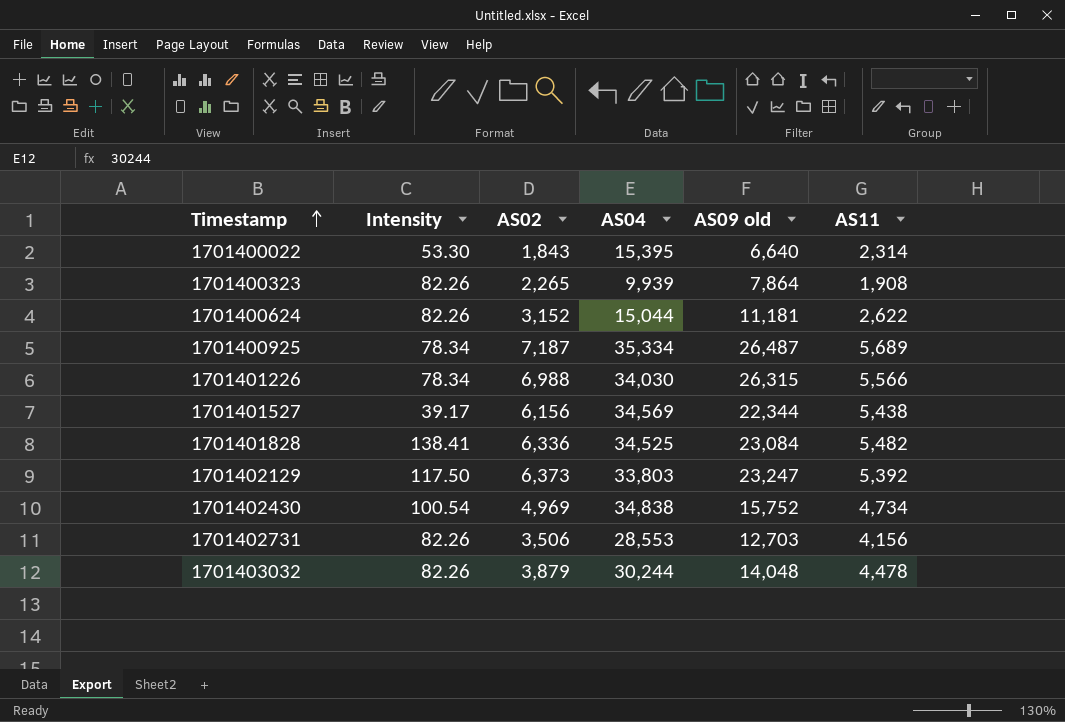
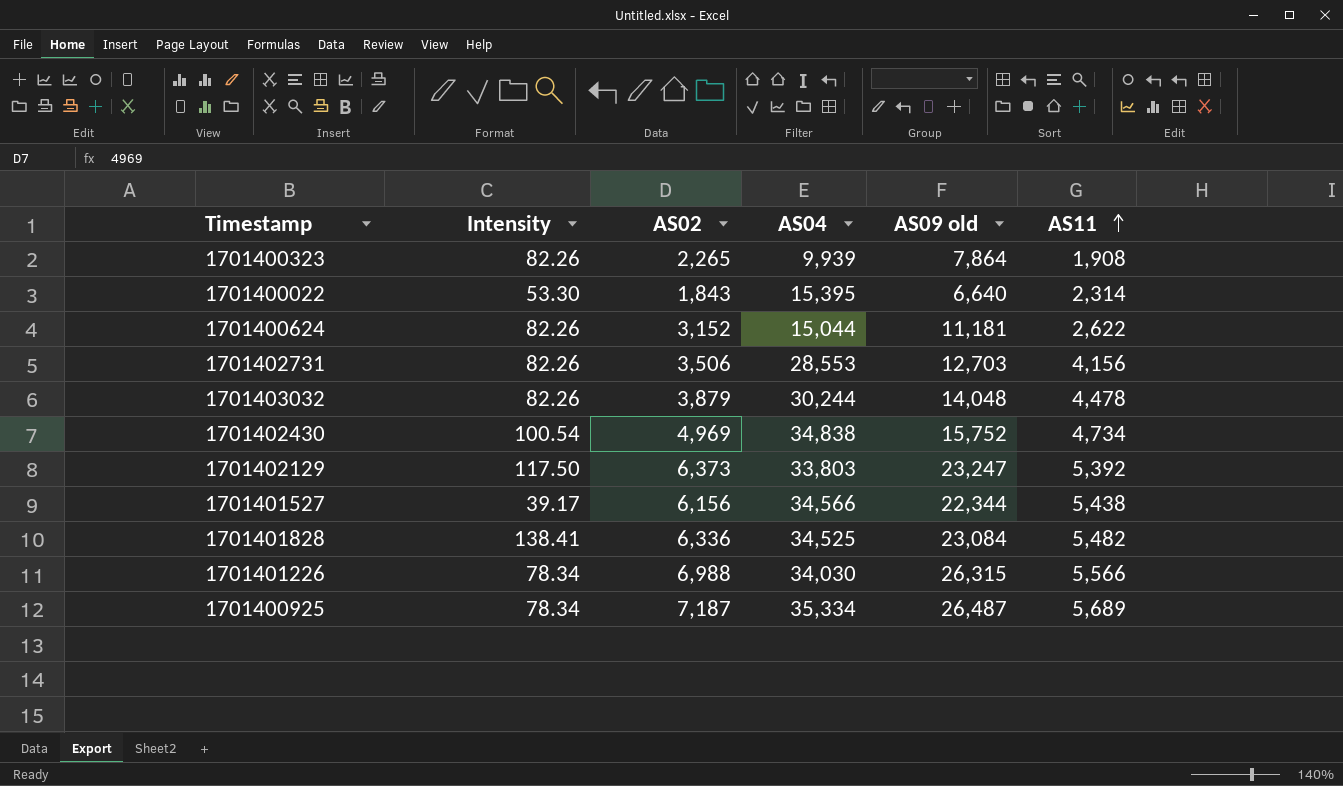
row order: Timestamp ascending -> AS11 ascending
1701401527 | AS04: 34,569 -> 34,566

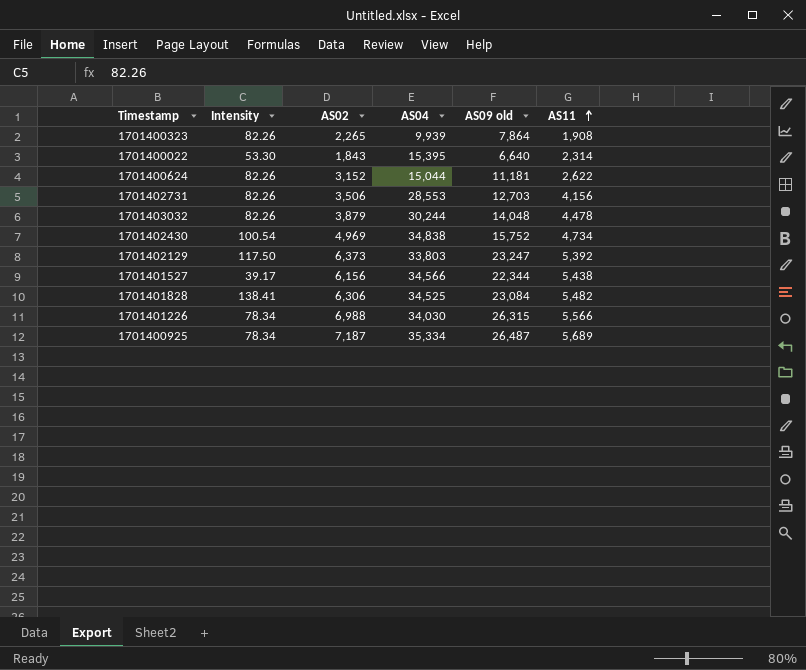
1701401828 | AS02: 6,336 -> 6,306

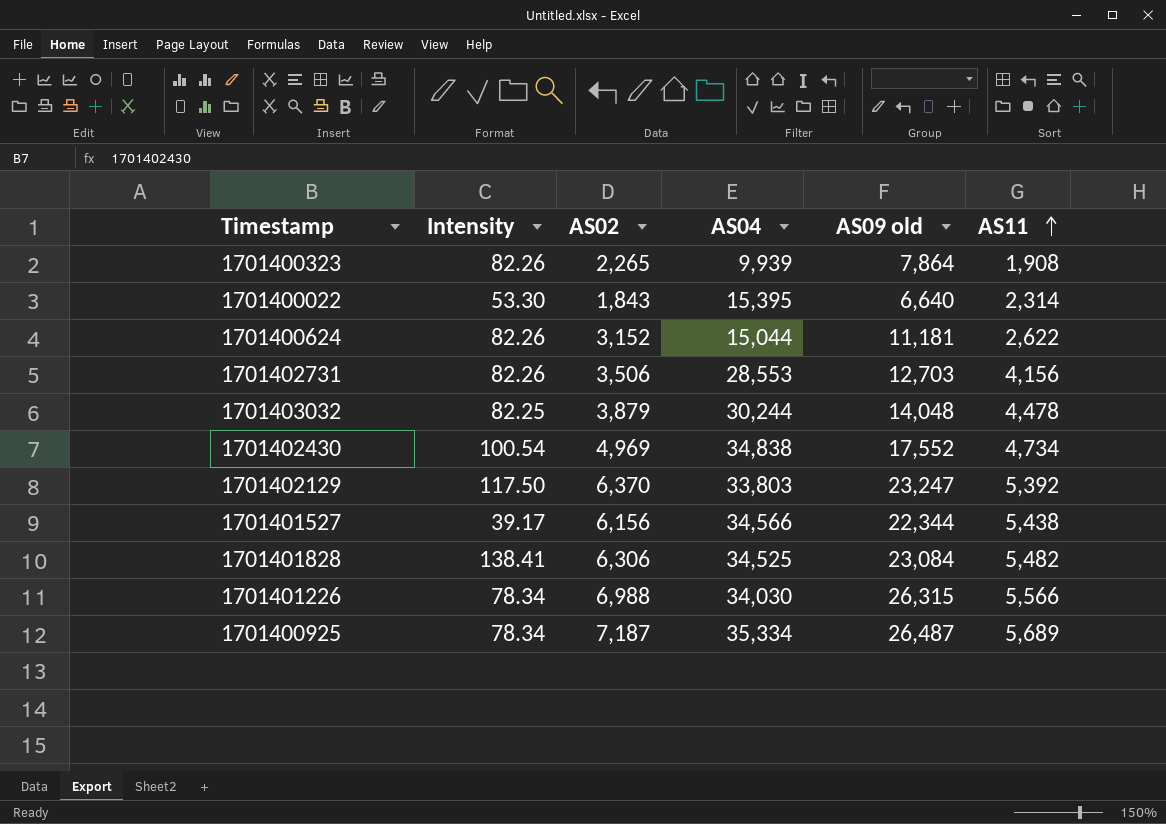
1701403032 | Intensity: 82.26 -> 82.25
1701402430 | AS09 old: 15,752 -> 17,552
1701402129 | AS02: 6,373 -> 6,370

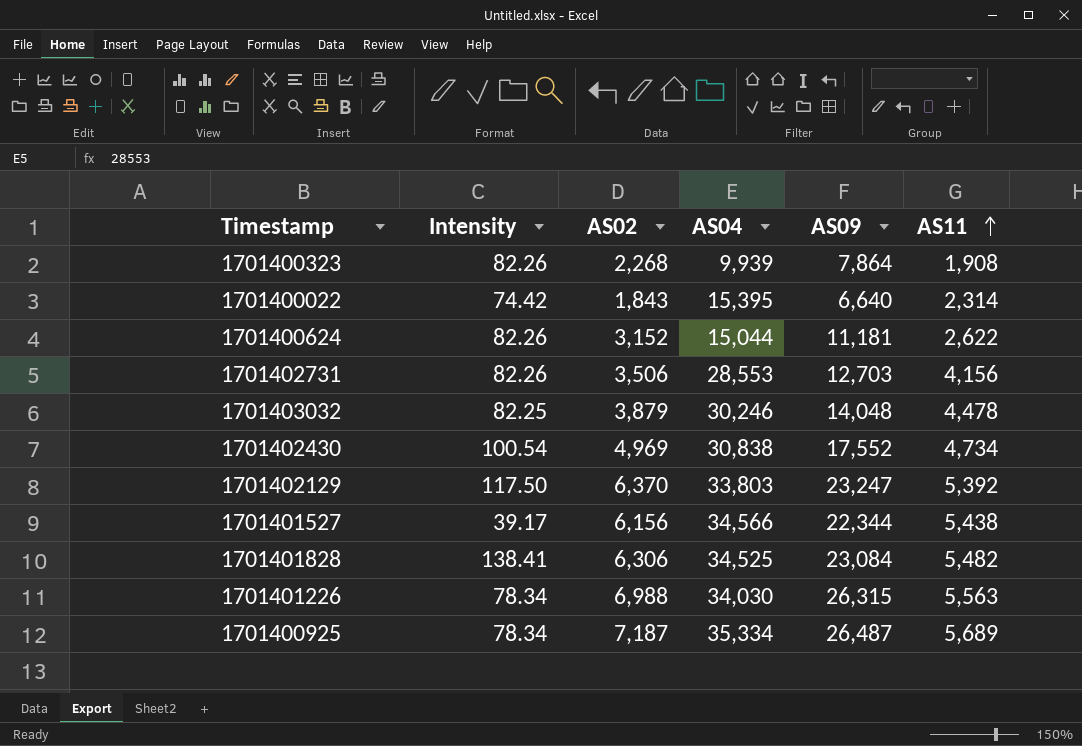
column name: AS09 old -> AS09
1701400323 | AS02: 2,265 -> 2,268
1701400022 | Intensity: 53.30 -> 74.42
1701403032 | AS04: 30,244 -> 30,246
1701402430 | AS04: 34,838 -> 30,838
1701401226 | AS11: 5,566 -> 5,563

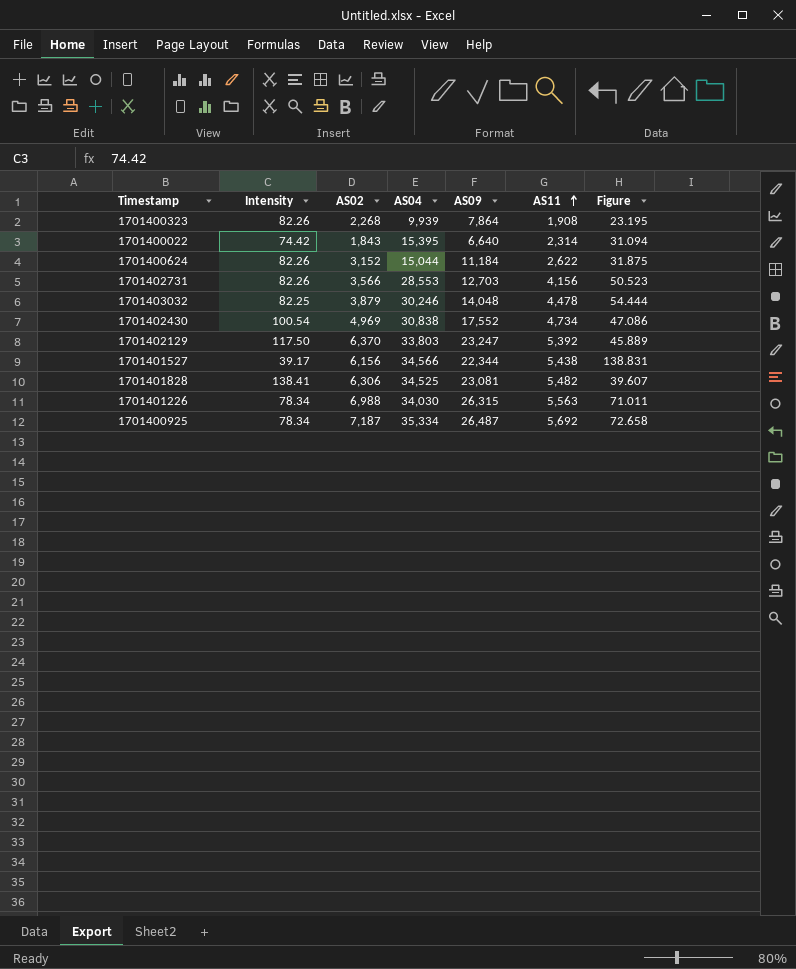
column Figure | formula: none -> [AS11] / [Intensity]
1701400624 | AS09: 11,181 -> 11,184
1701402731 | AS02: 3,506 -> 3,566
1701401828 | AS09: 23,084 -> 23,081
1701400925 | AS11: 5,689 -> 5,692

